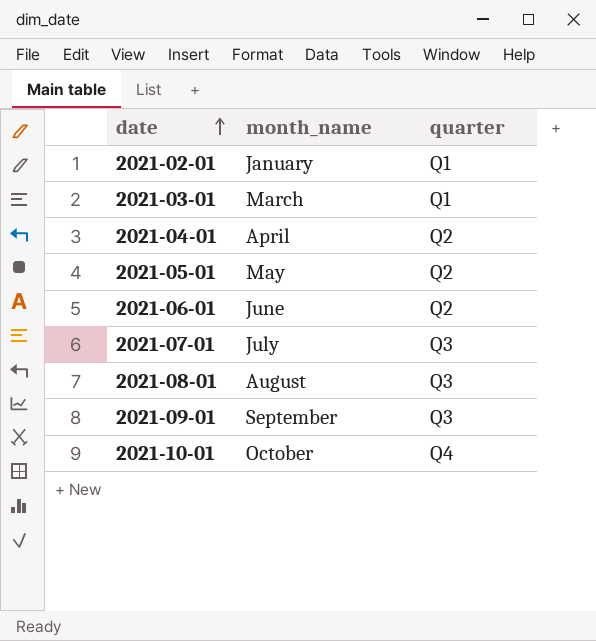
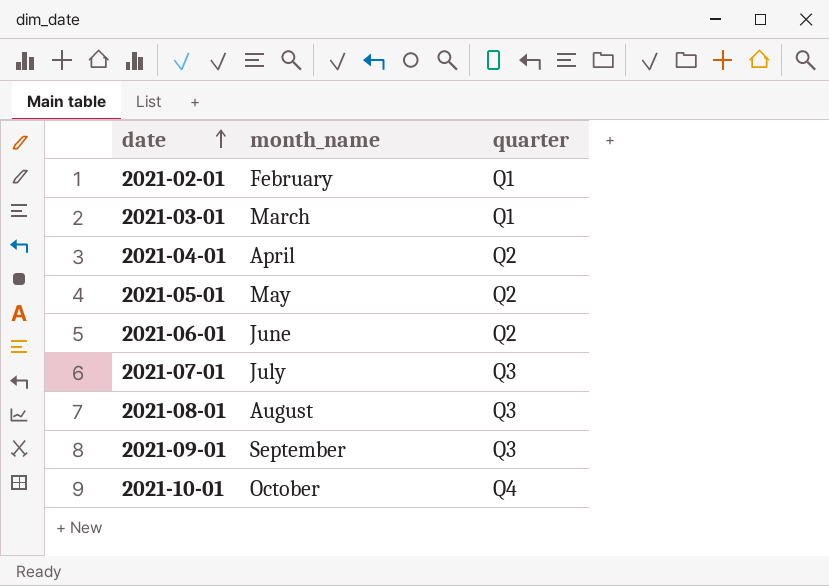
2021-02-01 | month_name: January -> February

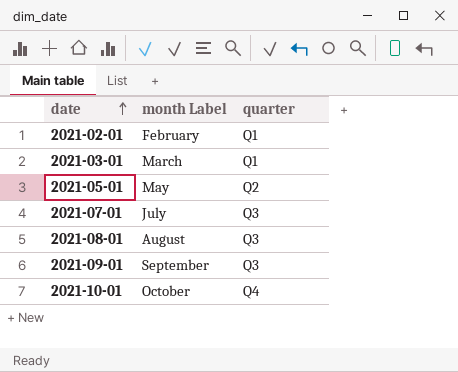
column name: month_name -> month Label
row 2021-04-01: April | Q2 -> none
row 2021-06-01: June | Q2 -> none

